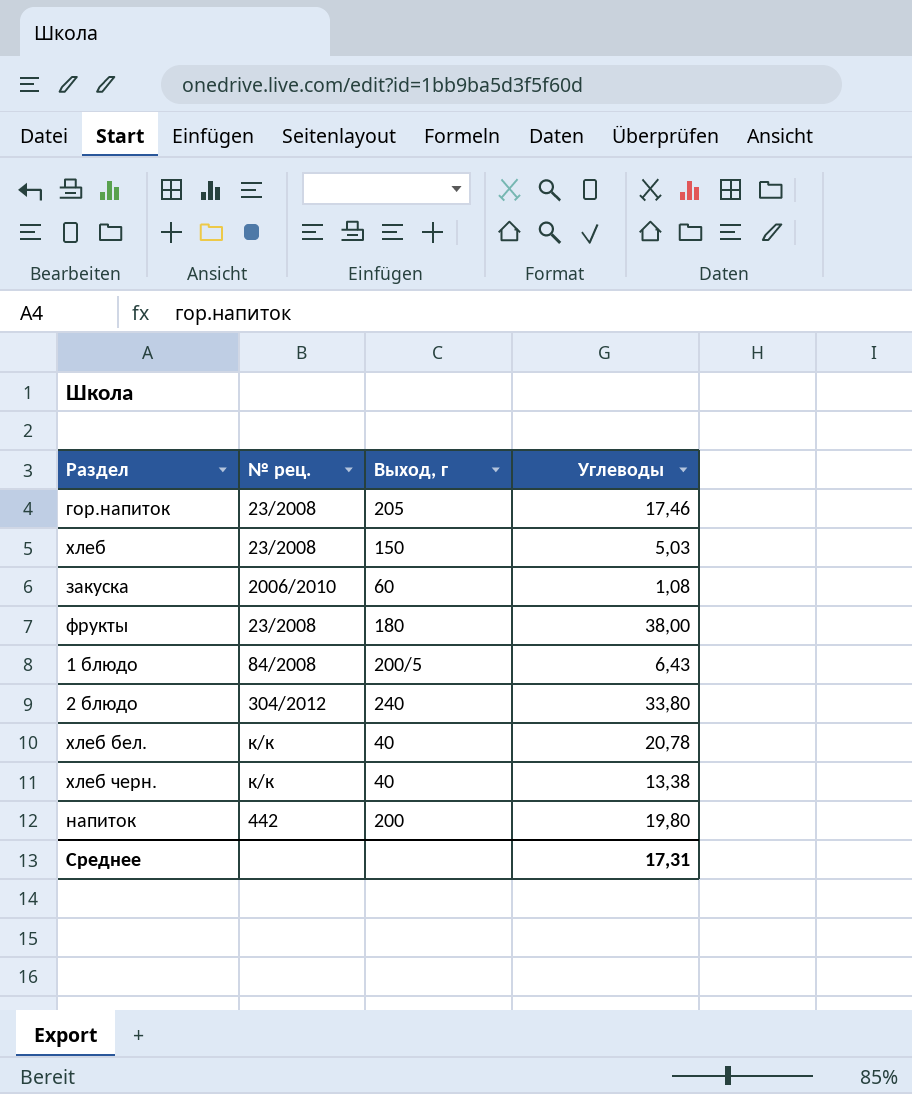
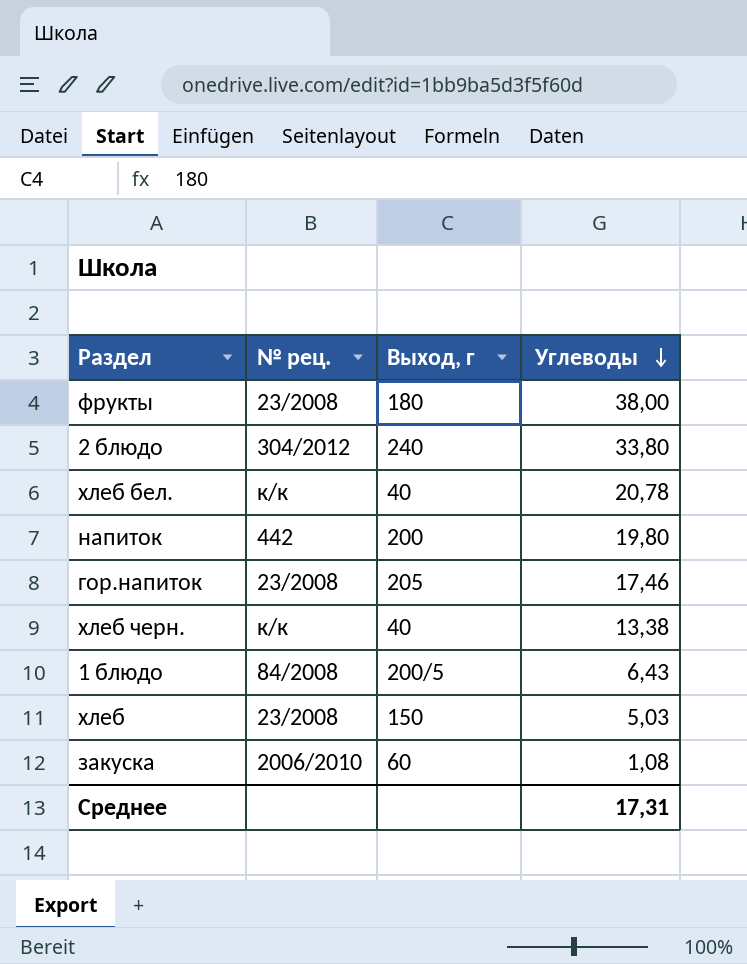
row order: none -> Углеводы descending

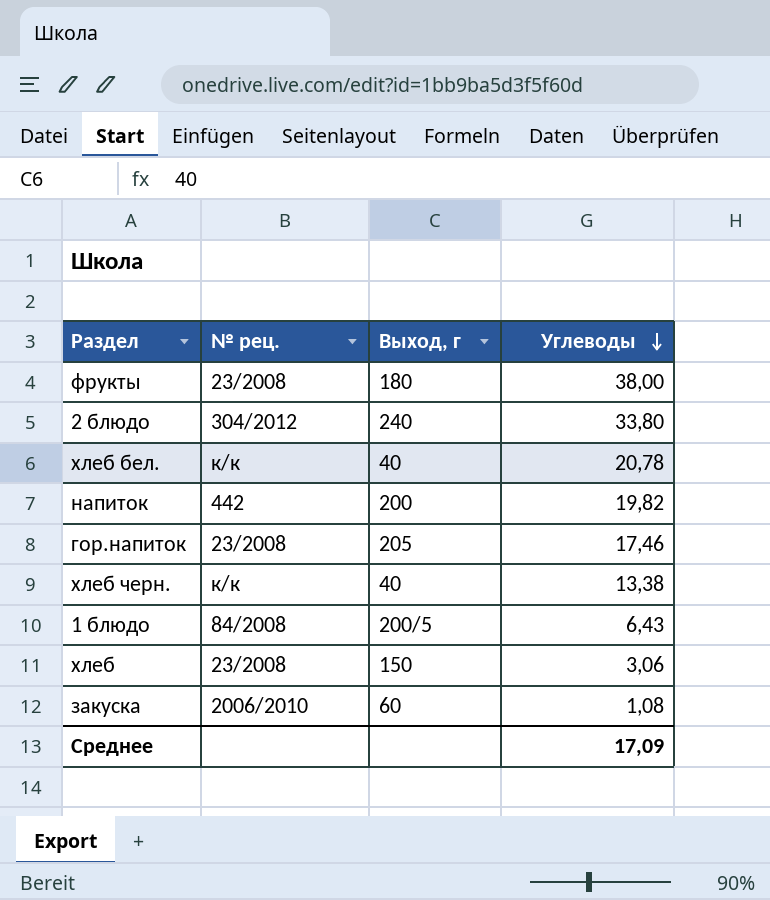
напиток | Углеводы: 19,80 -> 19,82
хлеб | Углеводы: 5,03 -> 3,06
Среднее | Углеводы: 17,31 -> 17,09

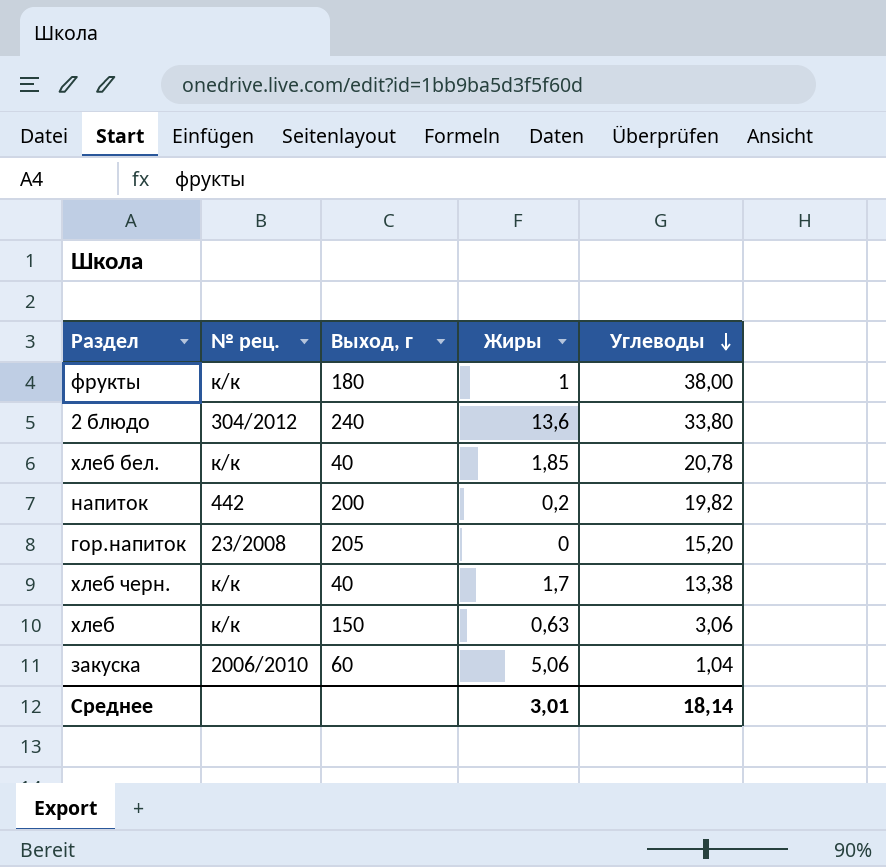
column Жиры | position: none -> 4
row 1 блюдо: 84/2008 | 200/5 | 6,43 -> none
фрукты | № рец.: 23/2008 -> к/к
гор.напиток | Углеводы: 17,46 -> 15,20
хлеб | № рец.: 23/2008 -> к/к
закуска | Углеводы: 1,08 -> 1,04
Среднее | Углеводы: 17,09 -> 18,14

